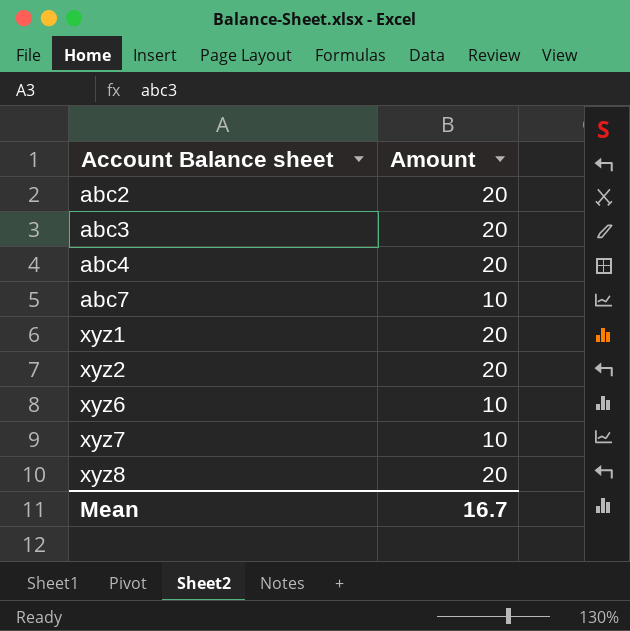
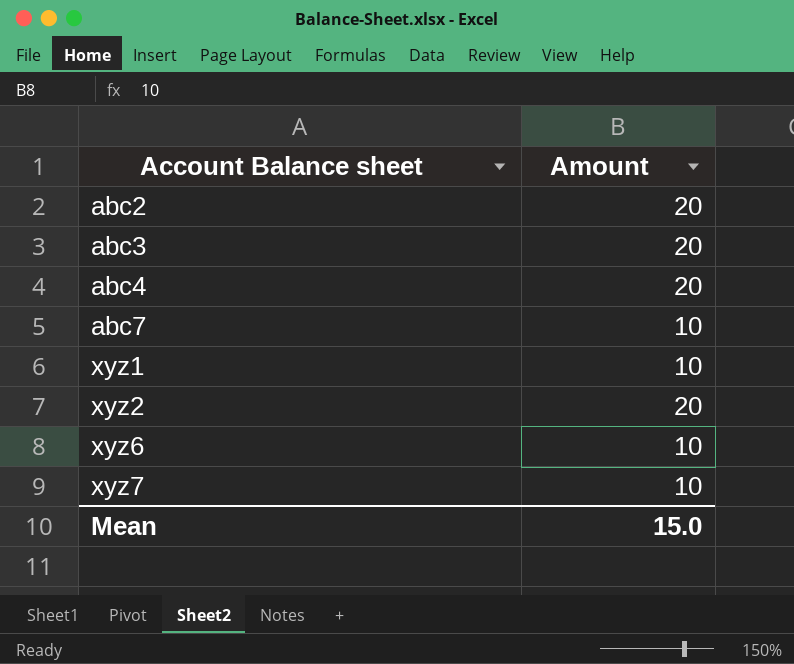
row xyz8: 20 -> none
xyz1 | Amount: 20 -> 10
Mean | Amount: 16.7 -> 15.0

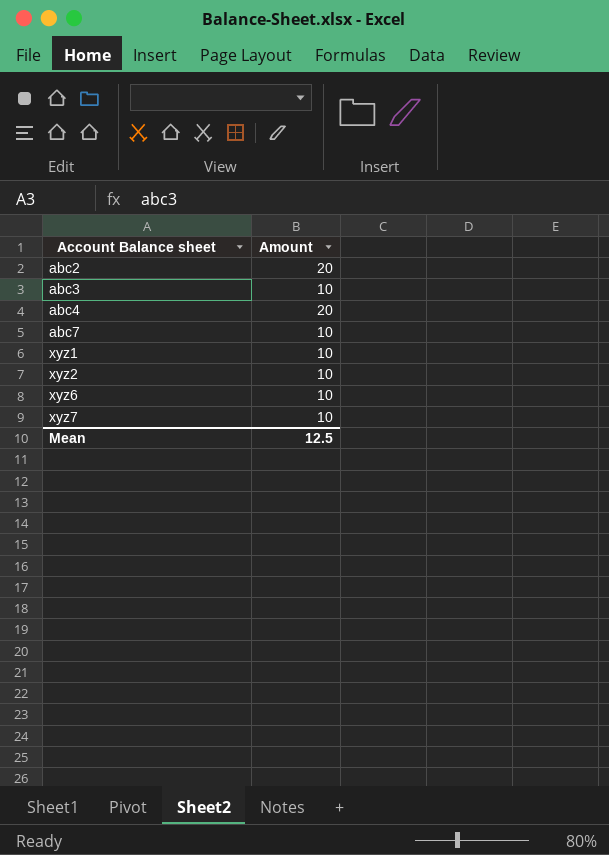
abc3 | Amount: 20 -> 10
xyz2 | Amount: 20 -> 10
Mean | Amount: 15.0 -> 12.5

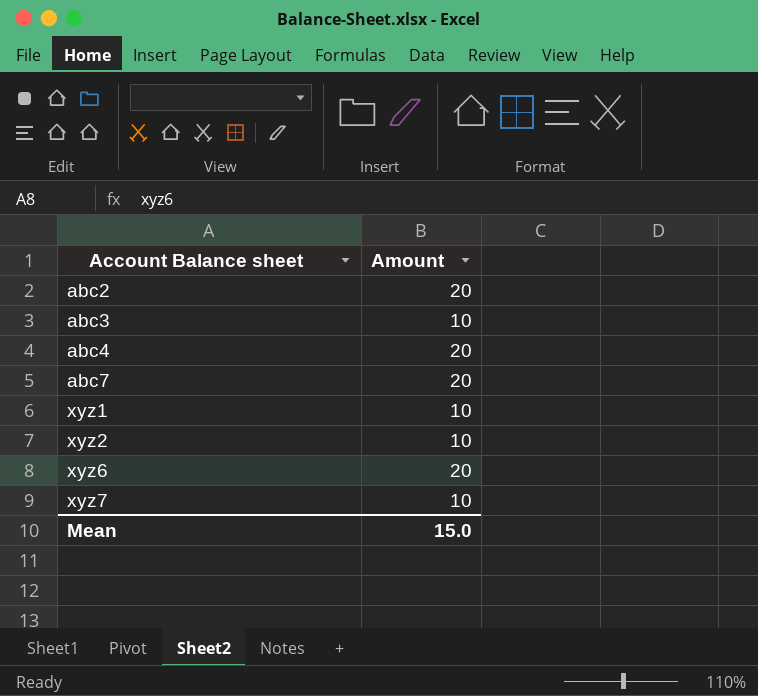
abc7 | Amount: 10 -> 20
xyz6 | Amount: 10 -> 20
Mean | Amount: 12.5 -> 15.0

